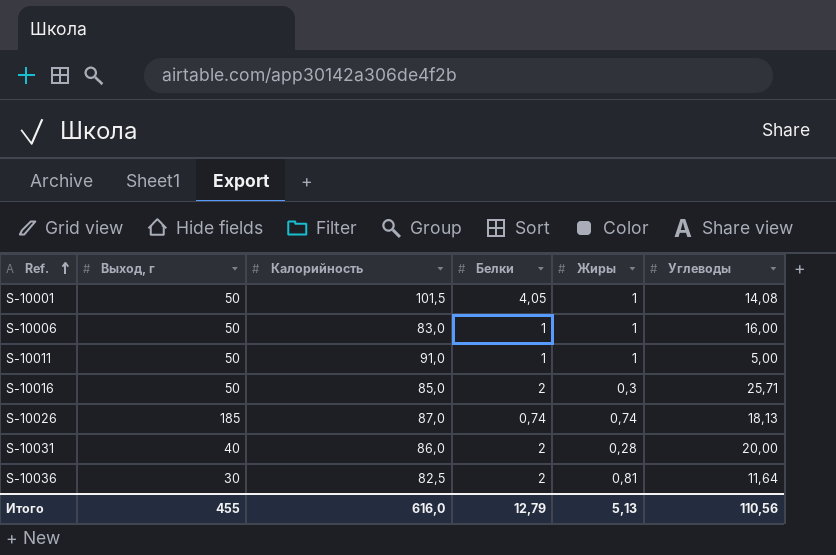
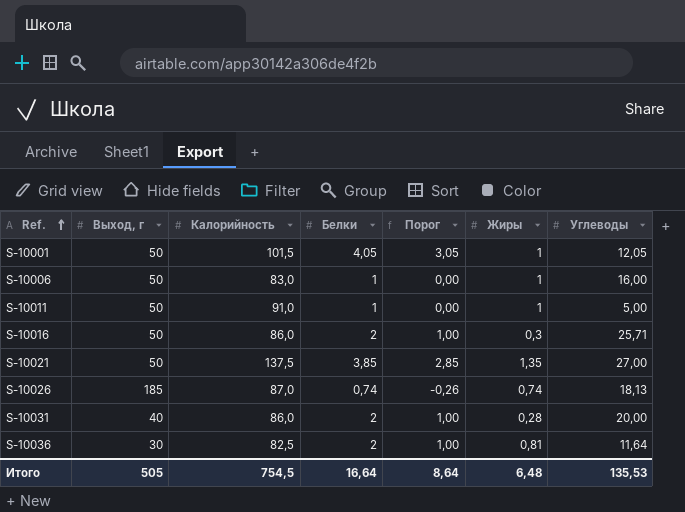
column Порог | formula: none -> [Белки] - 1
S-10001 | Углеводы: 14,08 -> 12,05
S-10016 | Калорийность: 85,0 -> 86,0
row S-10021: none -> 50 | 137,5 | 3,85 | 2,85 | 1,35 | 27,00
Итого | Выход, г: 455 -> 505
Итого | Калорийность: 616,0 -> 754,5
Итого | Белки: 12,79 -> 16,64
Итого | Жиры: 5,13 -> 6,48
Итого | Углеводы: 110,56 -> 135,53

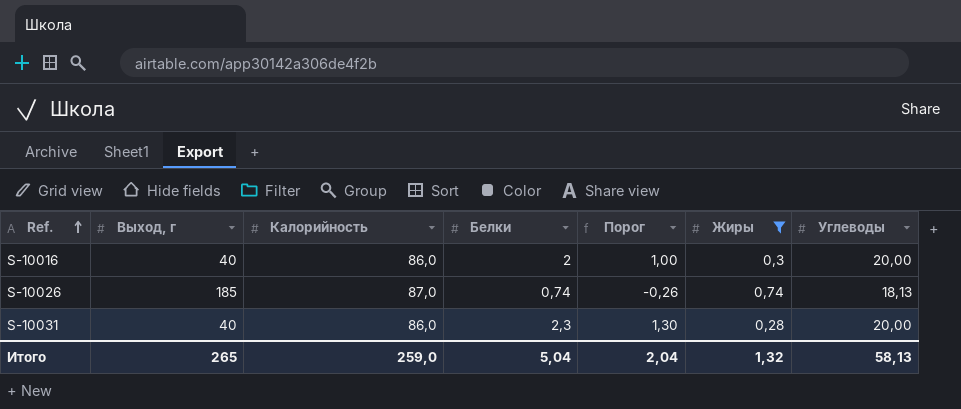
filter: none -> Жиры <= 0,74
S-10016 | Выход, г: 50 -> 40
S-10016 | Углеводы: 25,71 -> 20,00
S-10031 | Белки: 2 -> 2,3
S-10031 | Порог: 1,00 -> 1,30
Итого | Выход, г: 505 -> 265
Итого | Калорийность: 754,5 -> 259,0
Итого | Белки: 16,64 -> 5,04
Итого | Порог: 8,64 -> 2,04
Итого | Жиры: 6,48 -> 1,32
Итого | Углеводы: 135,53 -> 58,13

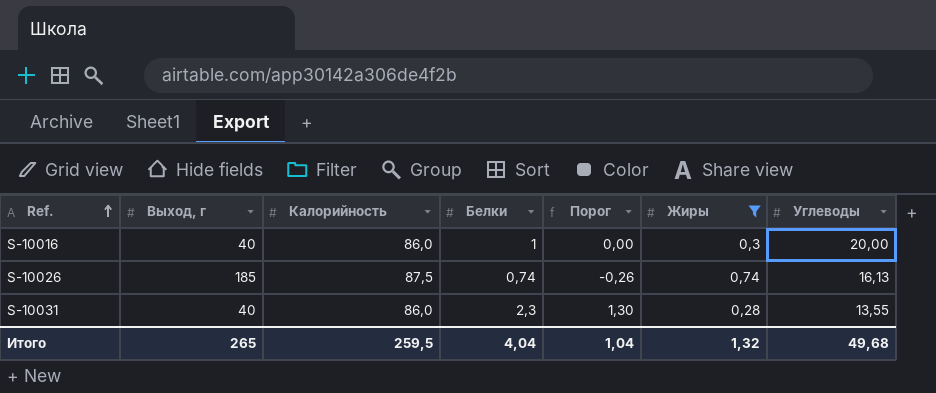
S-10016 | Белки: 2 -> 1
S-10016 | Порог: 1,00 -> 0,00
S-10026 | Калорийность: 87,0 -> 87,5
S-10026 | Углеводы: 18,13 -> 16,13
S-10031 | Углеводы: 20,00 -> 13,55
Итого | Калорийность: 259,0 -> 259,5
Итого | Белки: 5,04 -> 4,04
Итого | Порог: 2,04 -> 1,04
Итого | Углеводы: 58,13 -> 49,68

